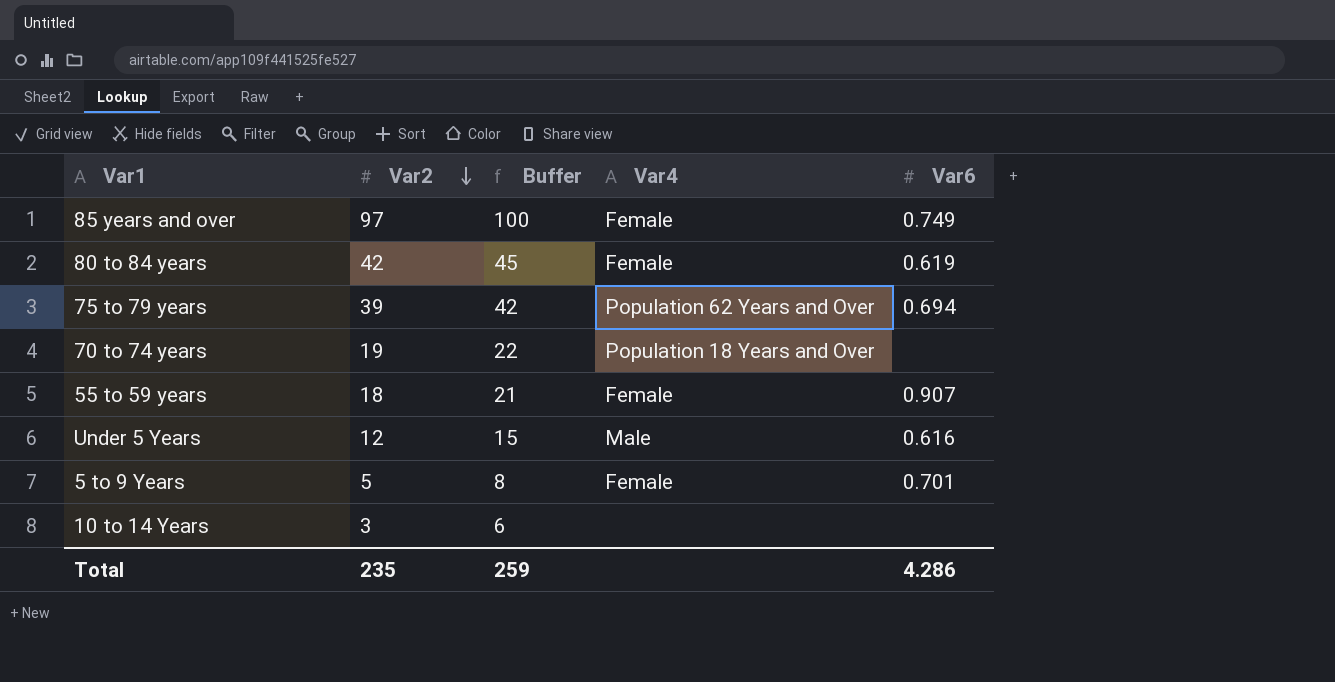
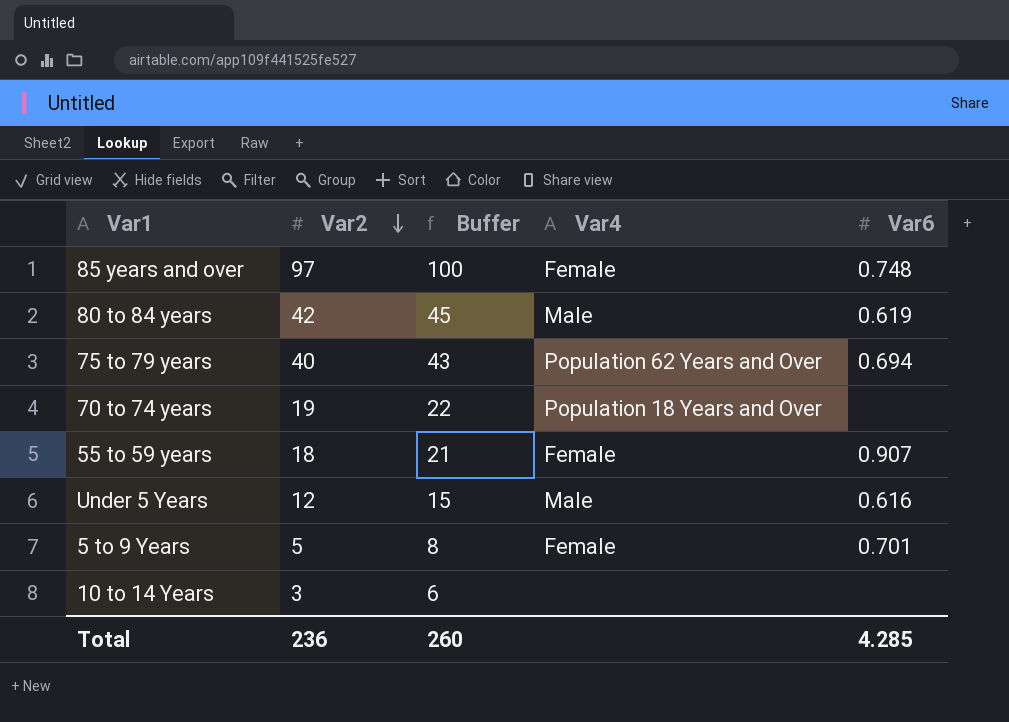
85 years and over | Var6: 0.749 -> 0.748
80 to 84 years | Var4: Female -> Male
75 to 79 years | Var2: 39 -> 40
75 to 79 years | Buffer: 42 -> 43
Total | Var2: 235 -> 236
Total | Buffer: 259 -> 260
Total | Var6: 4.286 -> 4.285

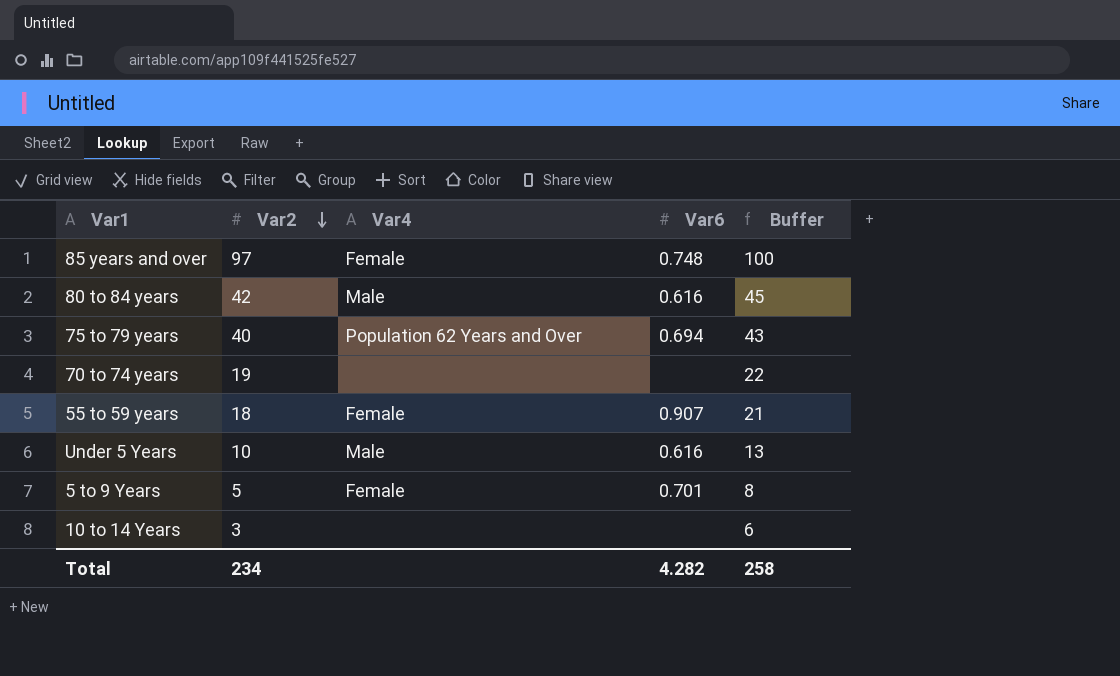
column Buffer | position: 3 -> 5
80 to 84 years | Var6: 0.619 -> 0.616
70 to 74 years | Var4: Population 18 Years and Over -> none
Under 5 Years | Var2: 12 -> 10
Under 5 Years | Buffer: 15 -> 13
Total | Var2: 236 -> 234
Total | Var6: 4.285 -> 4.282
Total | Buffer: 260 -> 258

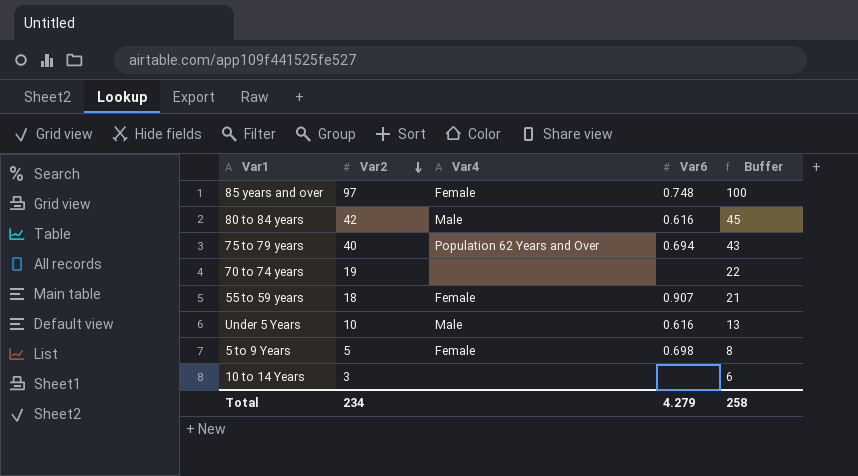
5 to 9 Years | Var6: 0.701 -> 0.698
Total | Var6: 4.282 -> 4.279

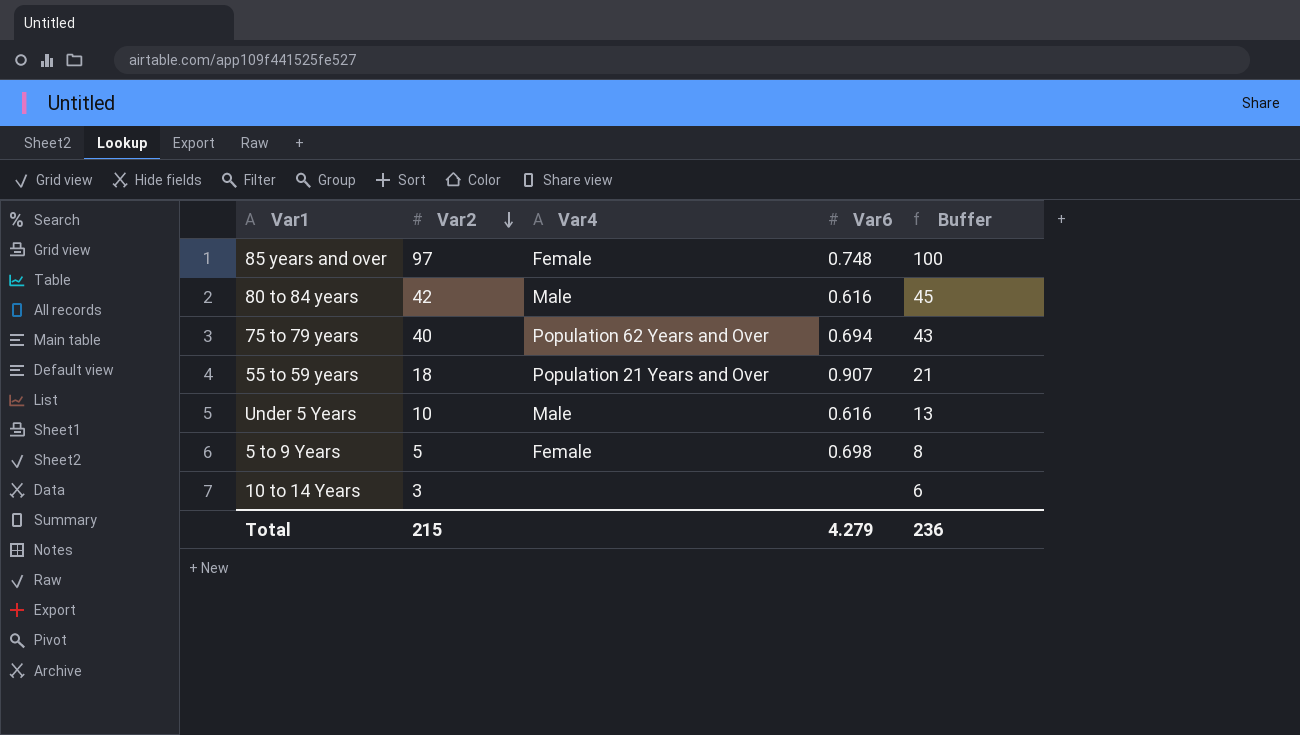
row 70 to 74 years: 19 | none | none | 22 -> none
55 to 59 years | Var4: Female -> Population 21 Years and Over
Total | Var2: 234 -> 215
Total | Buffer: 258 -> 236

